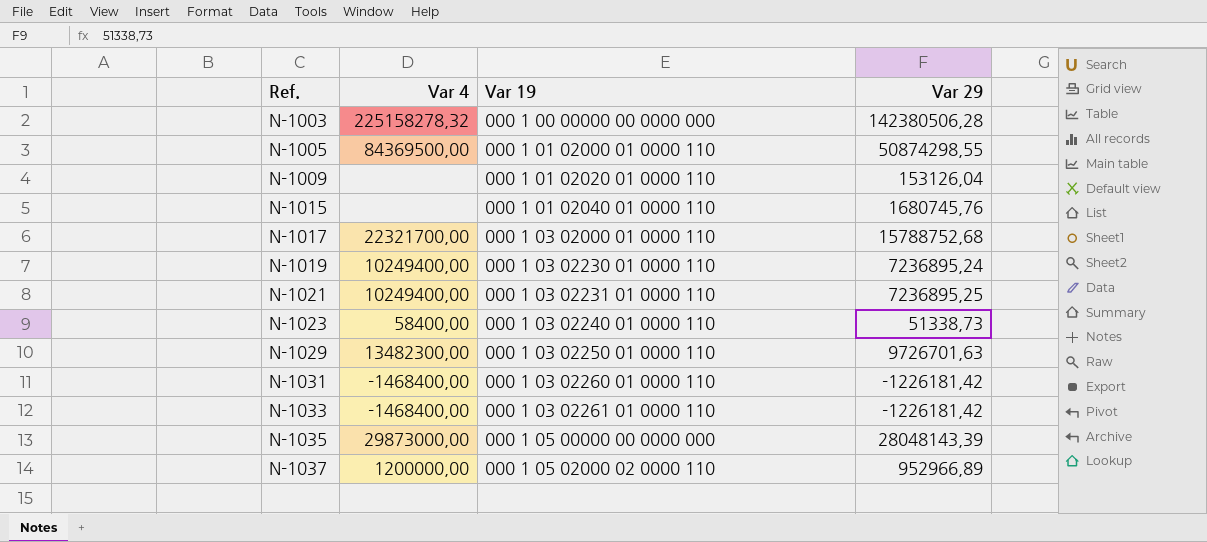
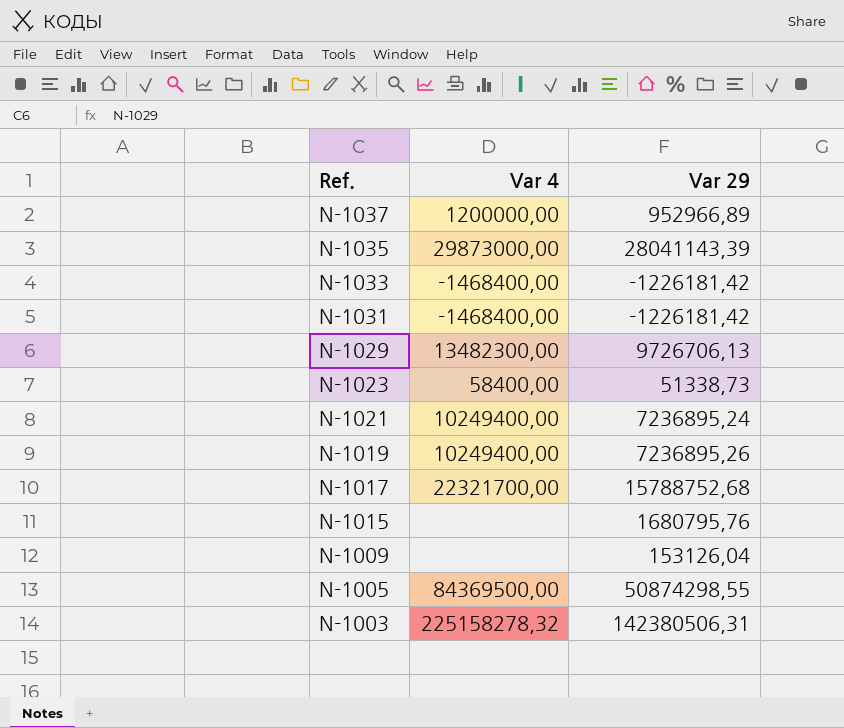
row order: Ref. ascending -> Ref. descending
column Var 19 | position: 3 -> none
N-1035 | Var 29: 28048143,39 -> 28041143,39
N-1029 | Var 29: 9726701,63 -> 9726706,13
N-1021 | Var 29: 7236895,25 -> 7236895,24
N-1019 | Var 29: 7236895,24 -> 7236895,26
N-1015 | Var 29: 1680745,76 -> 1680795,76
N-1003 | Var 29: 142380506,28 -> 142380506,31

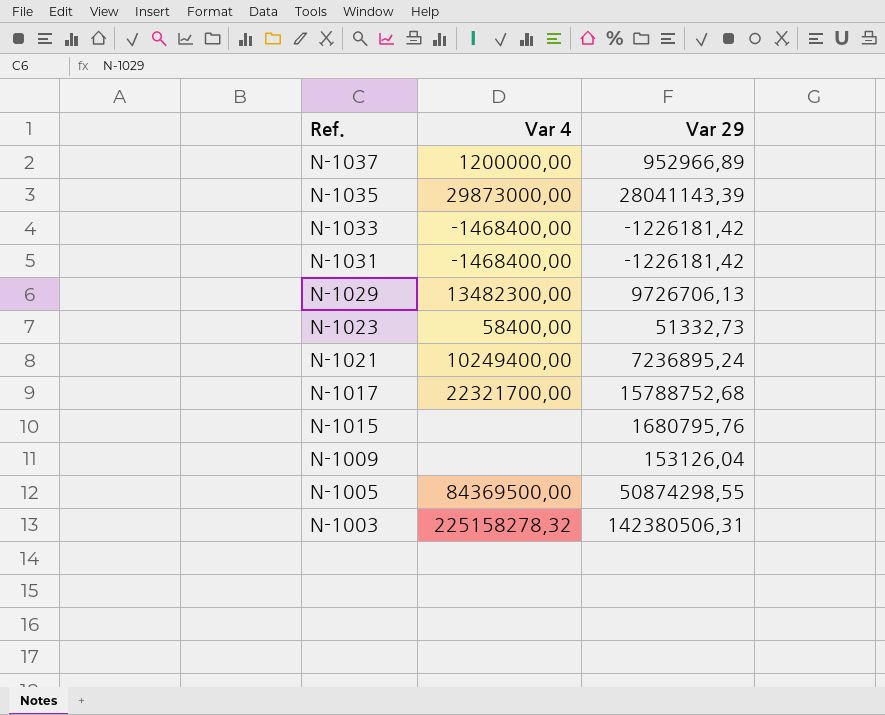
row N-1019: 10249400,00 | 7236895,26 -> none
N-1023 | Var 29: 51338,73 -> 51332,73

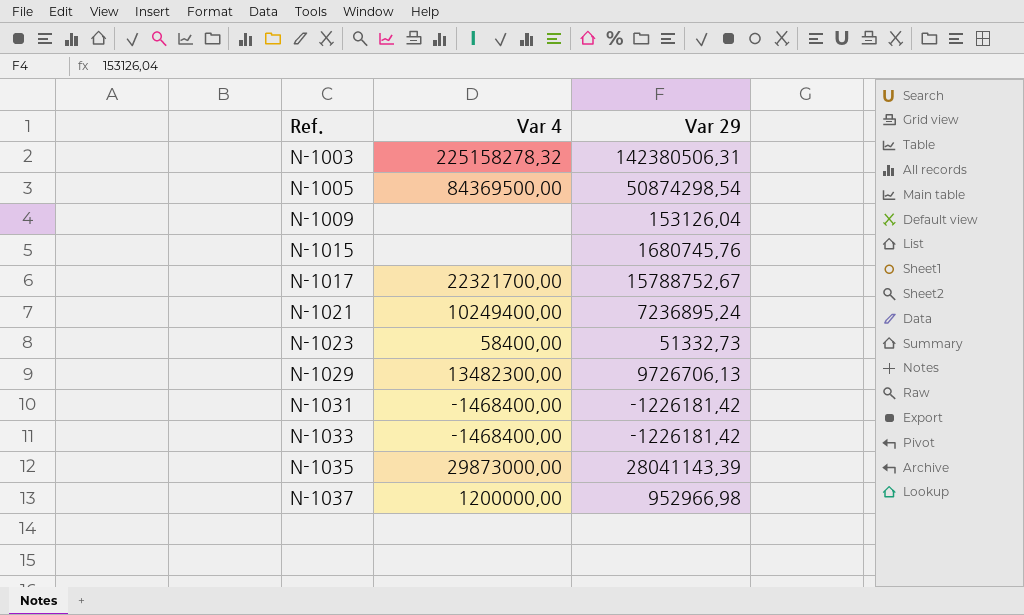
row order: Ref. descending -> Ref. ascending
N-1005 | Var 29: 50874298,55 -> 50874298,54
N-1015 | Var 29: 1680795,76 -> 1680745,76
N-1017 | Var 29: 15788752,68 -> 15788752,67
N-1037 | Var 29: 952966,89 -> 952966,98

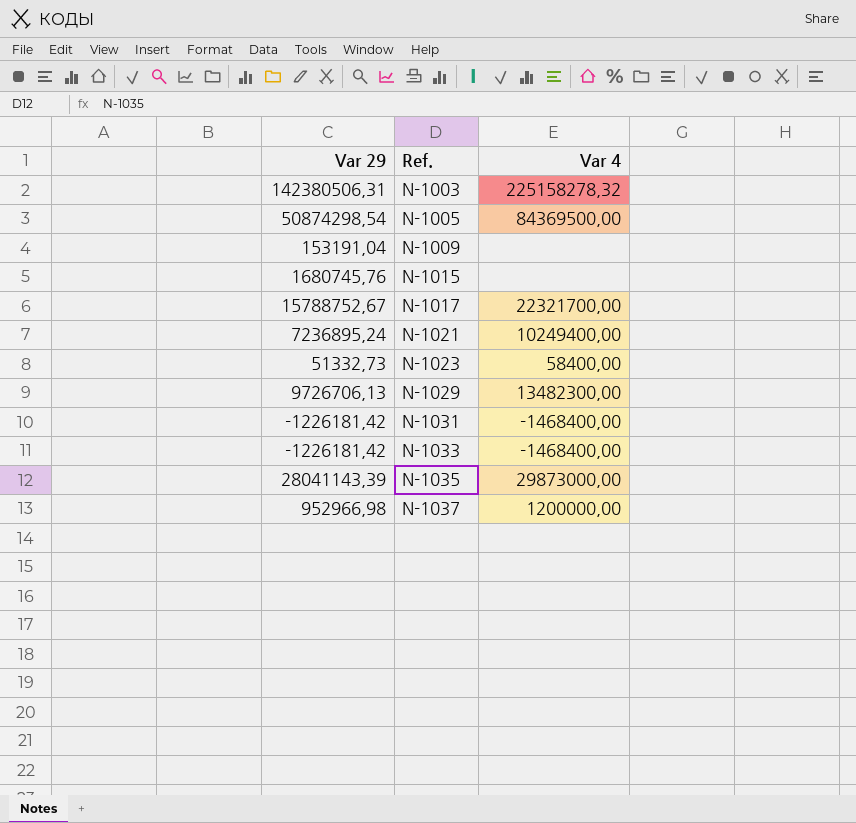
column Var 29 | position: 3 -> 1
N-1009 | Var 29: 153126,04 -> 153191,04

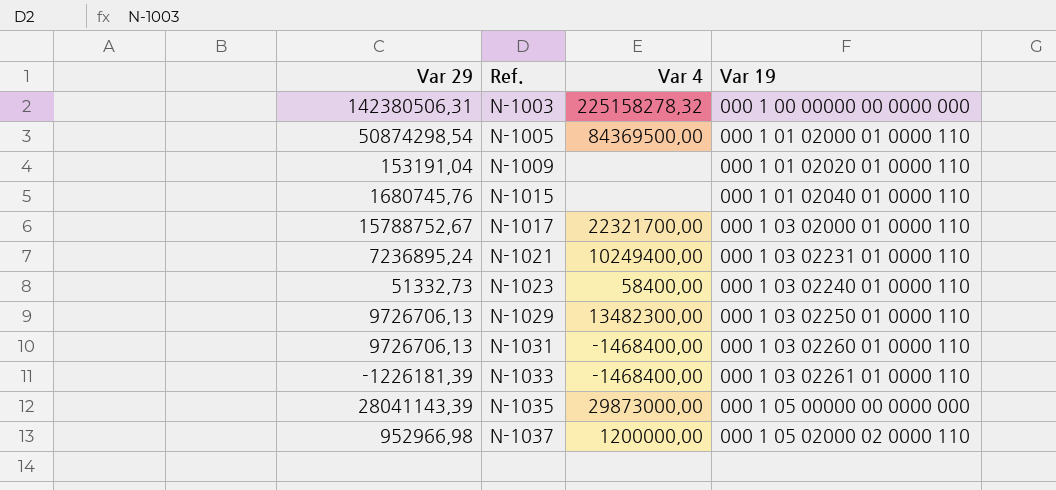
column Var 19 | position: none -> 4
N-1031 | Var 29: -1226181,42 -> 9726706,13
N-1033 | Var 29: -1226181,42 -> -1226181,39

